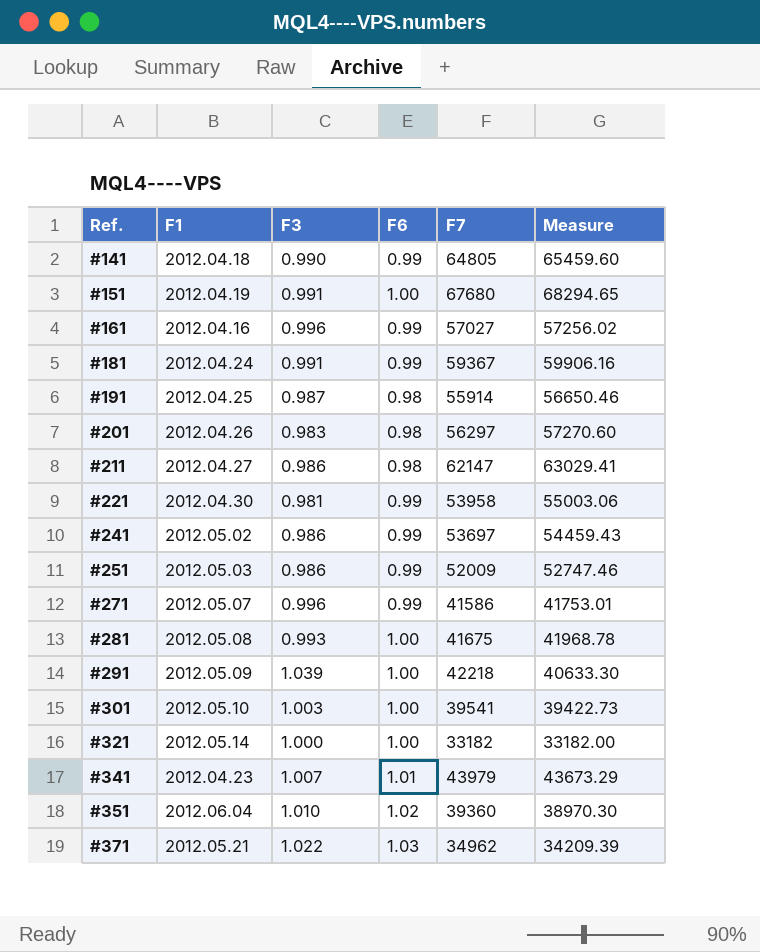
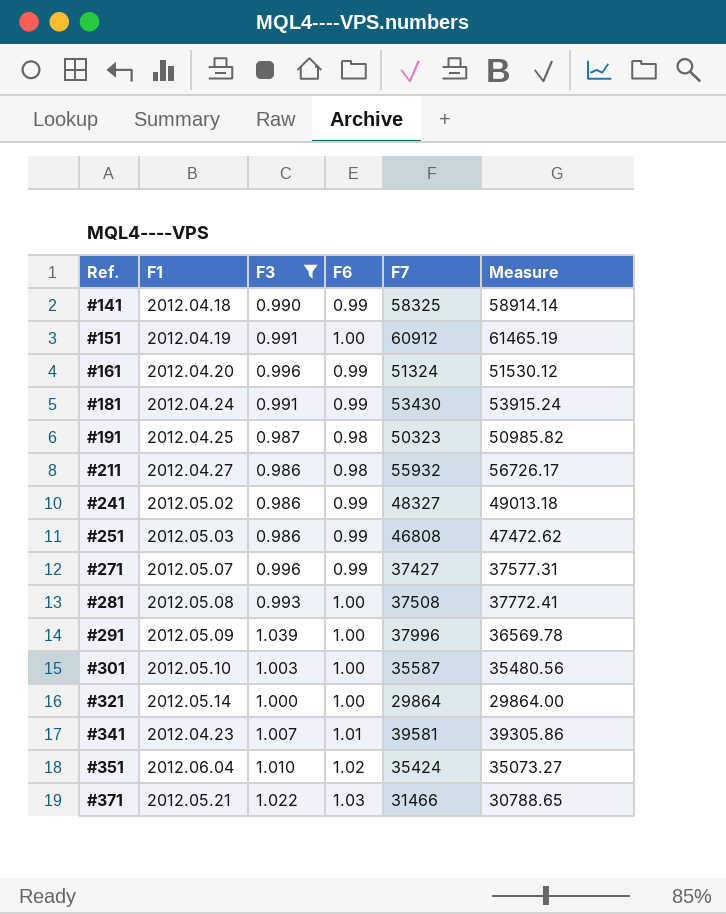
filter: none -> F3 >= 0.986
#141 | F7: 64805 -> 58325
#141 | Measure: 65459.60 -> 58914.14
#151 | F7: 67680 -> 60912
#151 | Measure: 68294.65 -> 61465.19
#161 | F1: 2012.04.16 -> 2012.04.20
#161 | F7: 57027 -> 51324
#161 | Measure: 57256.02 -> 51530.12
#181 | F7: 59367 -> 53430
#181 | Measure: 59906.16 -> 53915.24
#191 | F7: 55914 -> 50323
#191 | Measure: 56650.46 -> 50985.82
#211 | F7: 62147 -> 55932
#211 | Measure: 63029.41 -> 56726.17
#241 | F7: 53697 -> 48327
#241 | Measure: 54459.43 -> 49013.18
#251 | F7: 52009 -> 46808
#251 | Measure: 52747.46 -> 47472.62
#271 | F7: 41586 -> 37427
#271 | Measure: 41753.01 -> 37577.31
#281 | F7: 41675 -> 37508
#281 | Measure: 41968.78 -> 37772.41
#291 | F7: 42218 -> 37996
#291 | Measure: 40633.30 -> 36569.78
#301 | F7: 39541 -> 35587
#301 | Measure: 39422.73 -> 35480.56
#321 | F7: 33182 -> 29864
#321 | Measure: 33182.00 -> 29864.00
#341 | F7: 43979 -> 39581
#341 | Measure: 43673.29 -> 39305.86
#351 | F7: 39360 -> 35424
#351 | Measure: 38970.30 -> 35073.27
#371 | F7: 34962 -> 31466
#371 | Measure: 34209.39 -> 30788.65

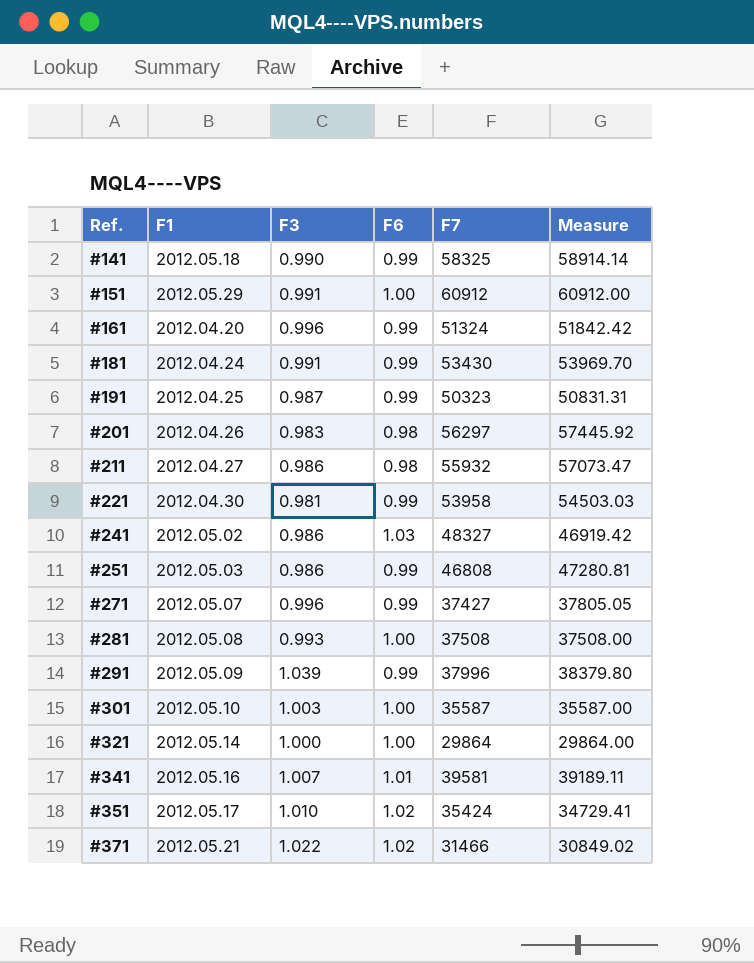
filter: F3 >= 0.986 -> none
column Measure | formula: [F7] / [F3] -> [F7] / [F6]
#141 | F1: 2012.04.18 -> 2012.05.18
#151 | F1: 2012.04.19 -> 2012.05.29
#191 | F6: 0.98 -> 0.99
#241 | F6: 0.99 -> 1.03
#291 | F6: 1.00 -> 0.99
#341 | F1: 2012.04.23 -> 2012.05.16
#351 | F1: 2012.06.04 -> 2012.05.17
#371 | F6: 1.03 -> 1.02

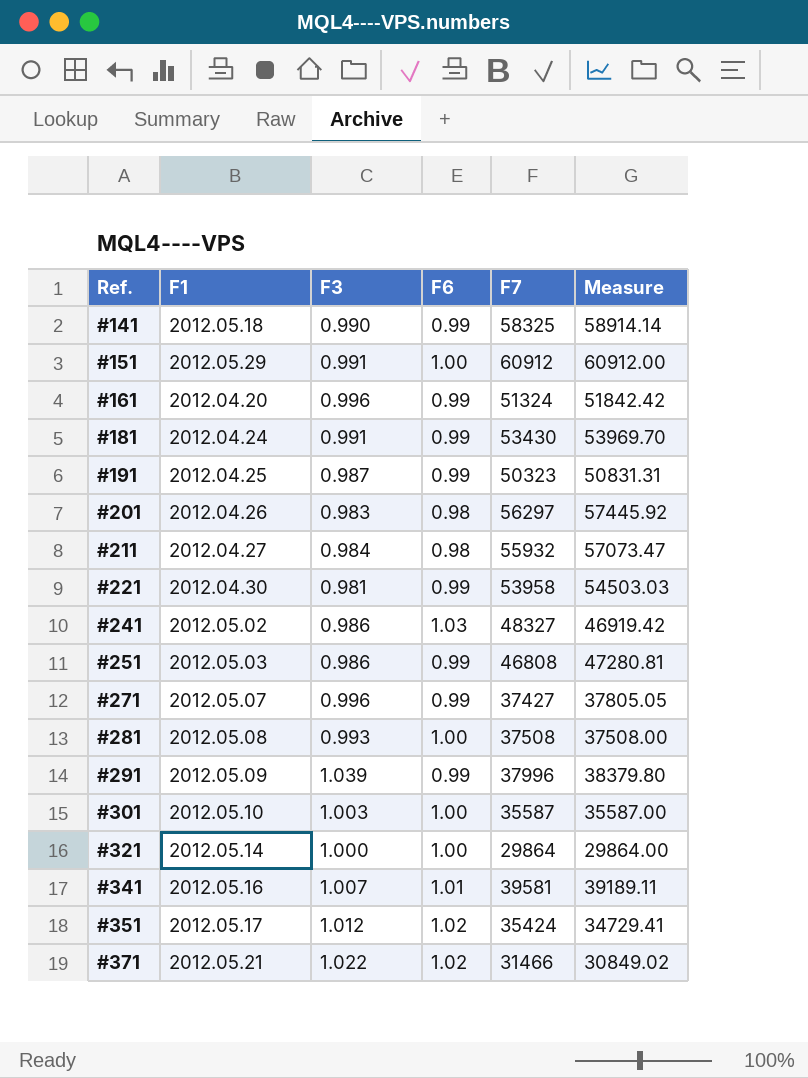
#211 | F3: 0.986 -> 0.984
#351 | F3: 1.010 -> 1.012

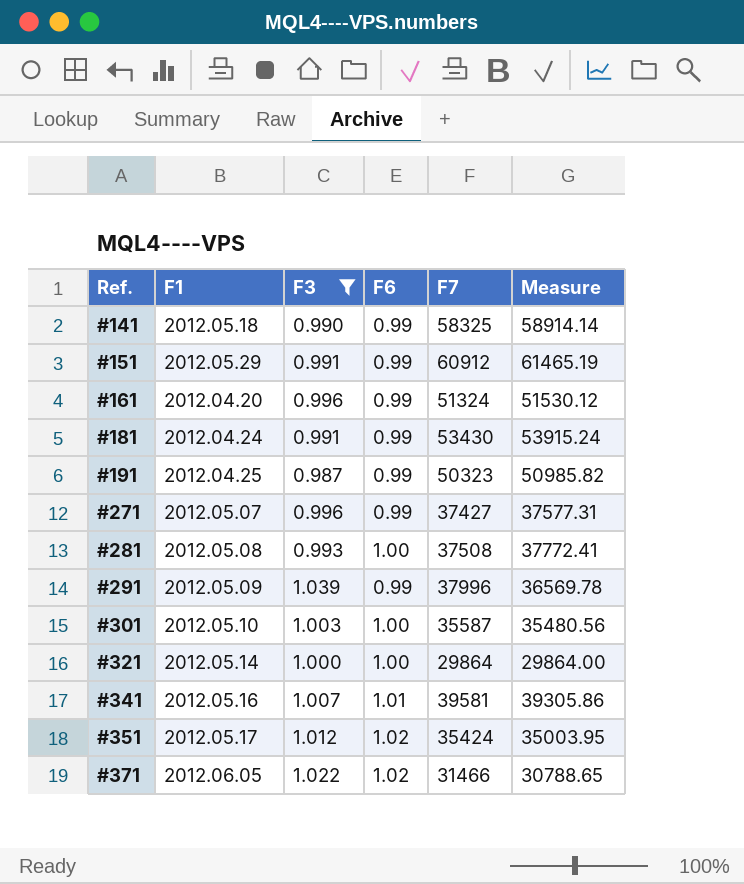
filter: none -> F3 >= 0.987
column Measure | formula: [F7] / [F6] -> [F7] / [F3]
#151 | F6: 1.00 -> 0.99
#371 | F1: 2012.05.21 -> 2012.06.05

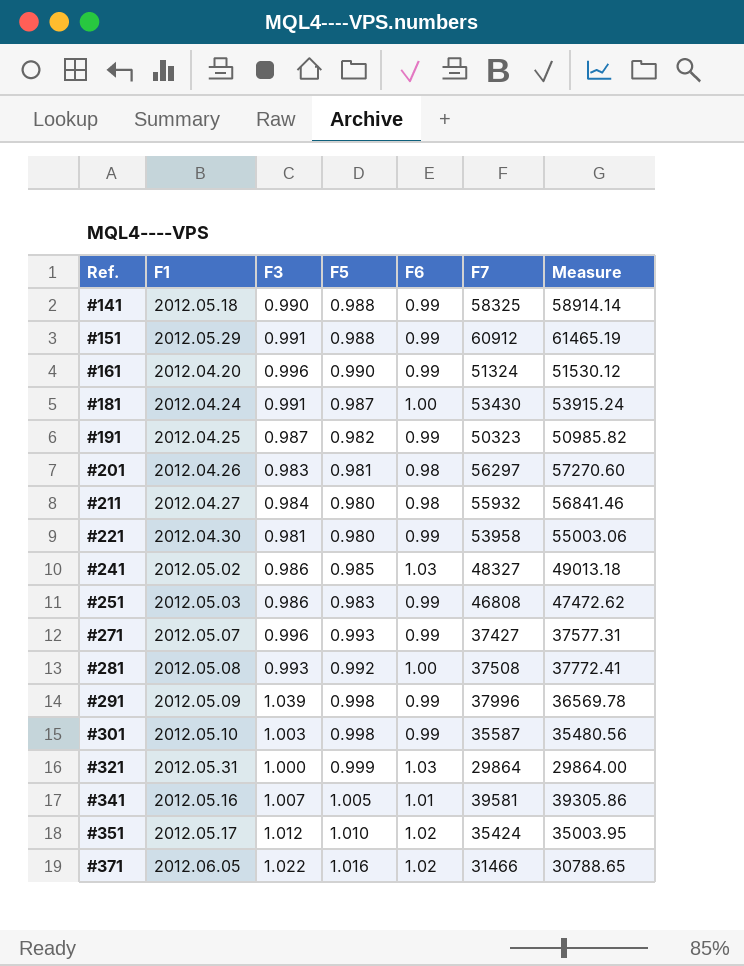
filter: F3 >= 0.987 -> none
column F5 | position: none -> 4
#181 | F6: 0.99 -> 1.00
#301 | F6: 1.00 -> 0.99
#321 | F1: 2012.05.14 -> 2012.05.31
#321 | F6: 1.00 -> 1.03

